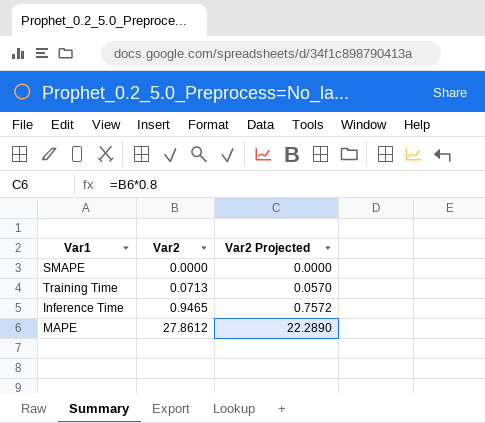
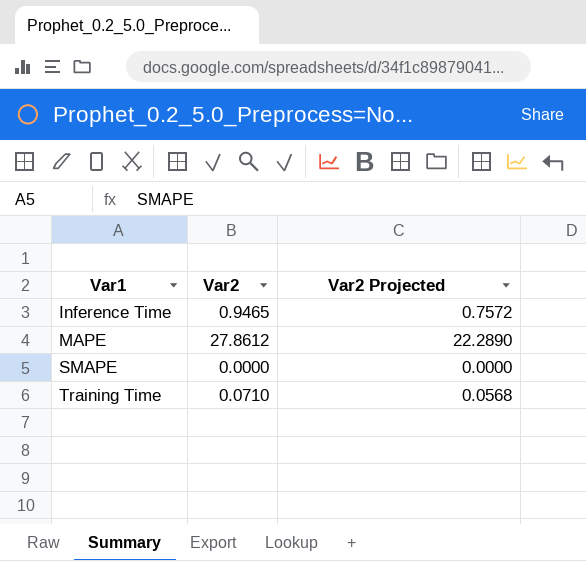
row order: Var2 ascending -> Var1 ascending
Training Time | Var2: 0.0713 -> 0.0710
Training Time | Var2 Projected: 0.0570 -> 0.0568

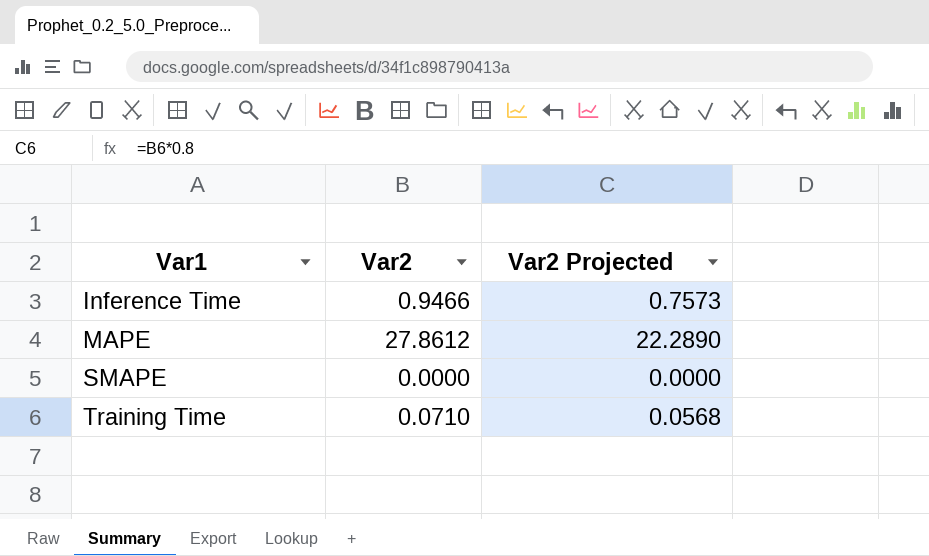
Inference Time | Var2: 0.9465 -> 0.9466
Inference Time | Var2 Projected: 0.7572 -> 0.7573

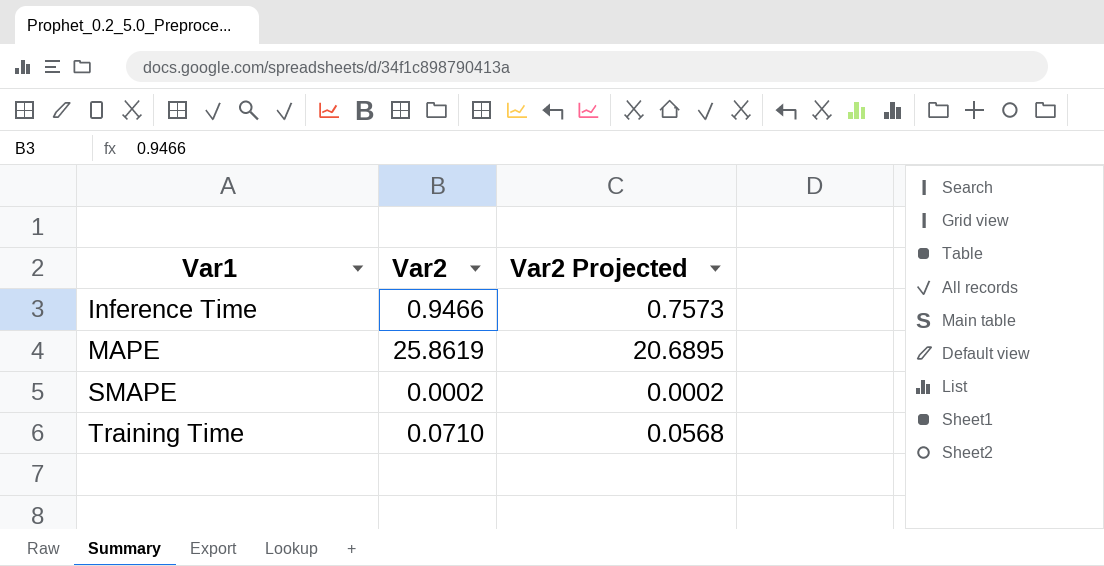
MAPE | Var2: 27.8612 -> 25.8619
MAPE | Var2 Projected: 22.2890 -> 20.6895
SMAPE | Var2: 0.0000 -> 0.0002
SMAPE | Var2 Projected: 0.0000 -> 0.0002

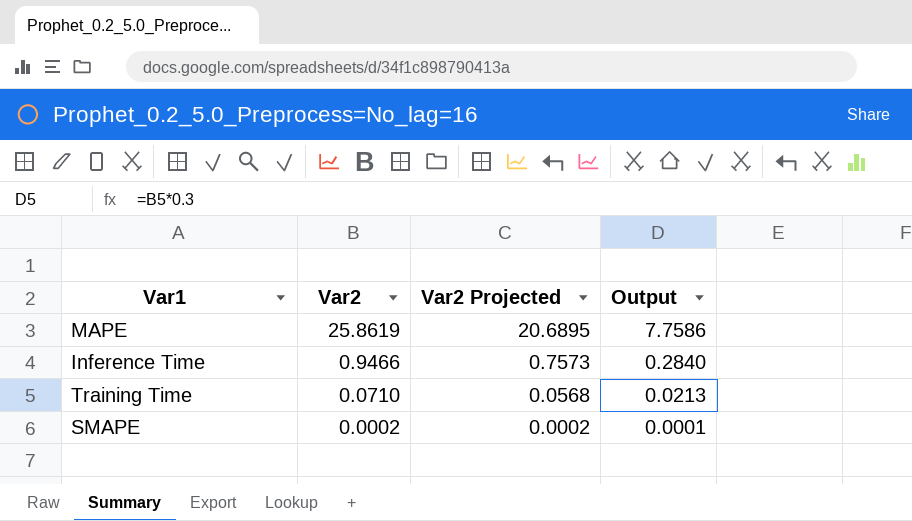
row order: Var1 ascending -> Var2 descending
column Output | formula: none -> [Var2] * 0.3

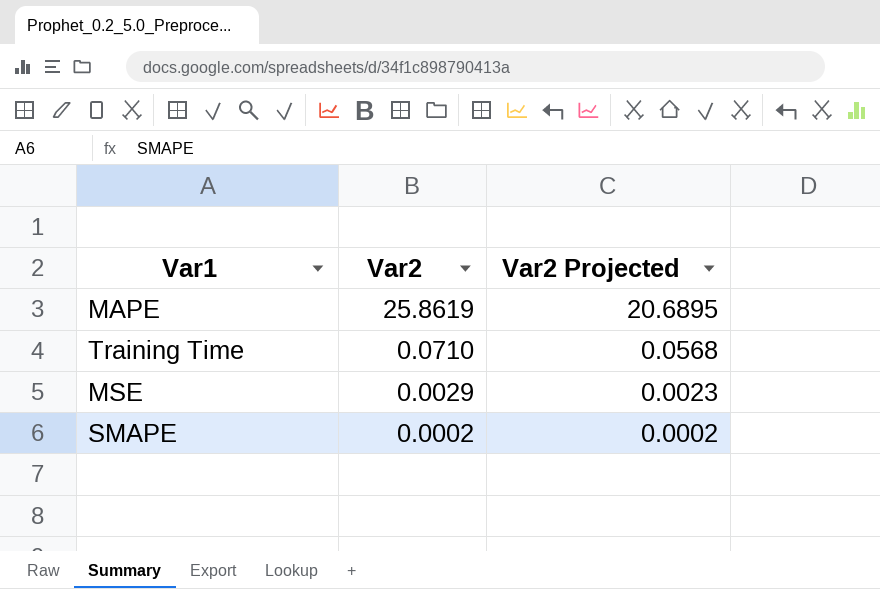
column Output | formula: [Var2] * 0.3 -> none
row Inference Time: 0.9466 | 0.7573 | 0.2840 -> none
row MSE: none -> 0.0029 | 0.0023

